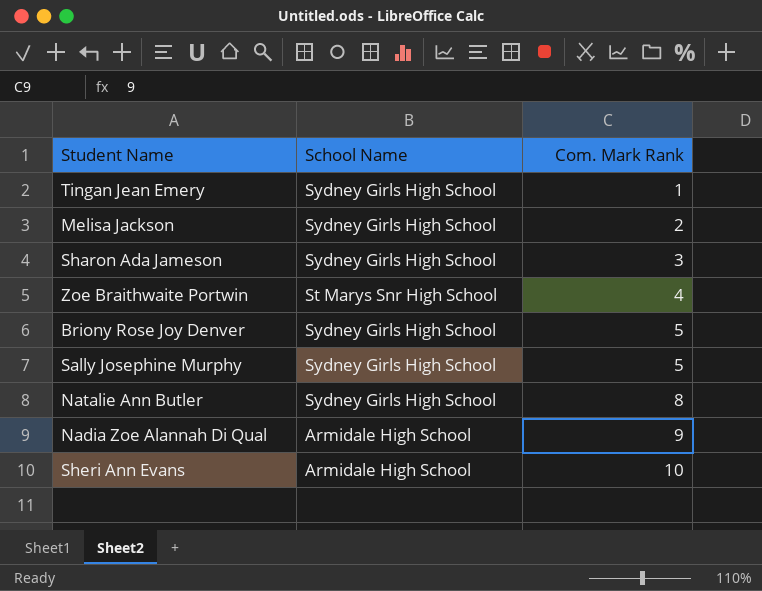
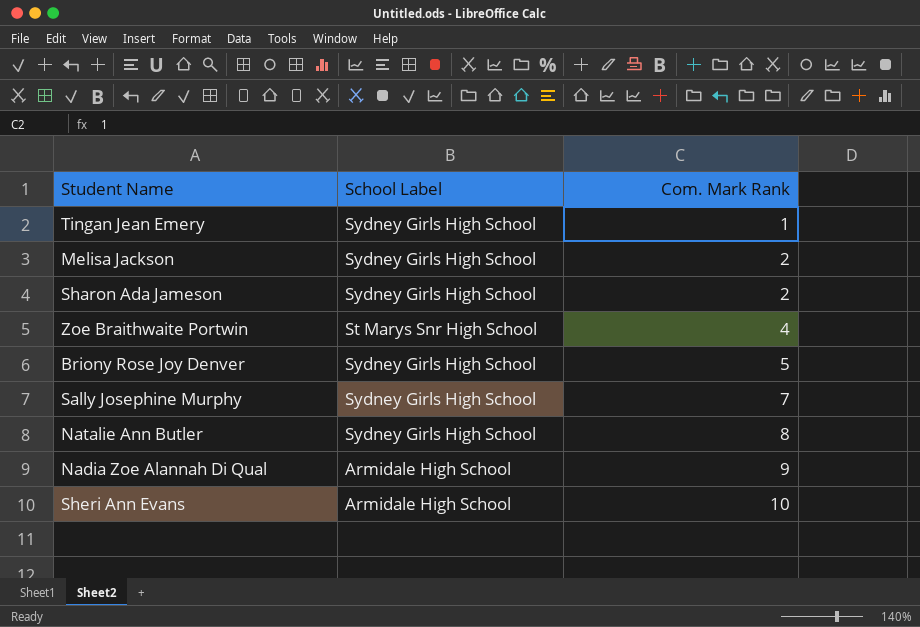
column name: School Name -> School Label
Sharon Ada Jameson | Com. Mark Rank: 3 -> 2
Sally Josephine Murphy | Com. Mark Rank: 5 -> 7

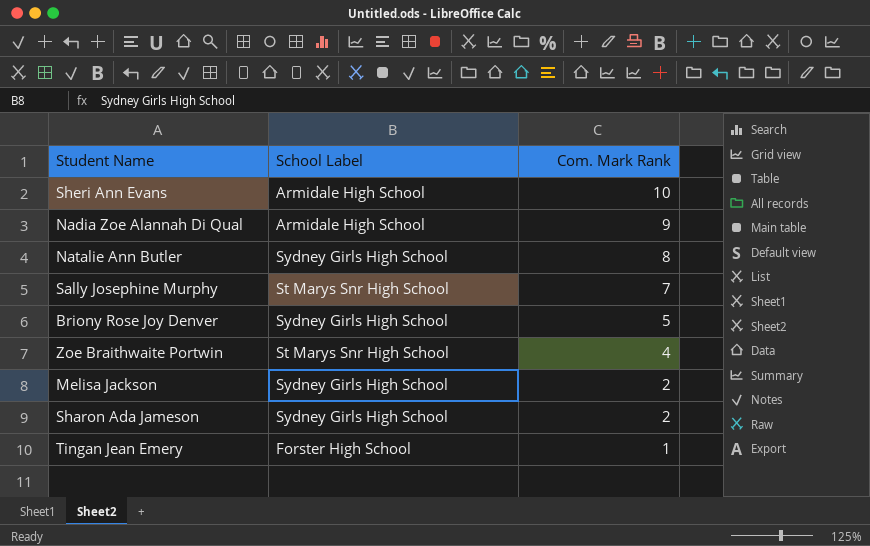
row order: Com. Mark Rank ascending -> Com. Mark Rank descending
Sally Josephine Murphy | School Label: Sydney Girls High School -> St Marys Snr High School
Tingan Jean Emery | School Label: Sydney Girls High School -> Forster High School

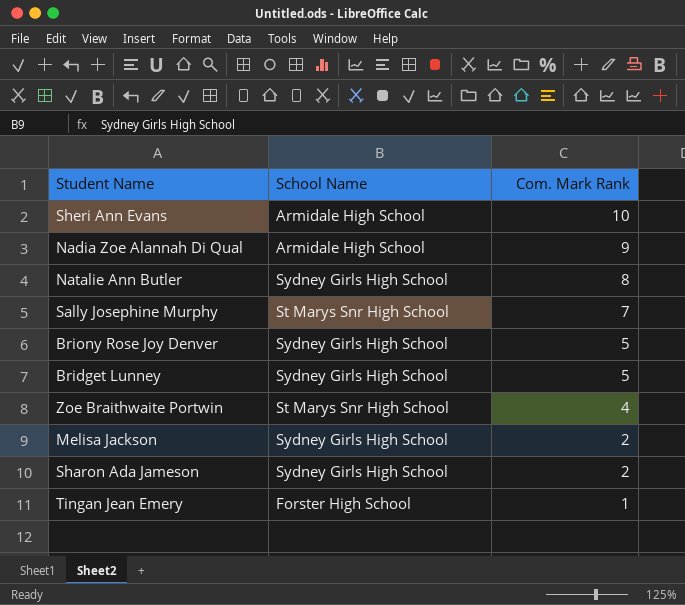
column name: School Label -> School Name
row Bridget Lunney: none -> Sydney Girls High School | 5

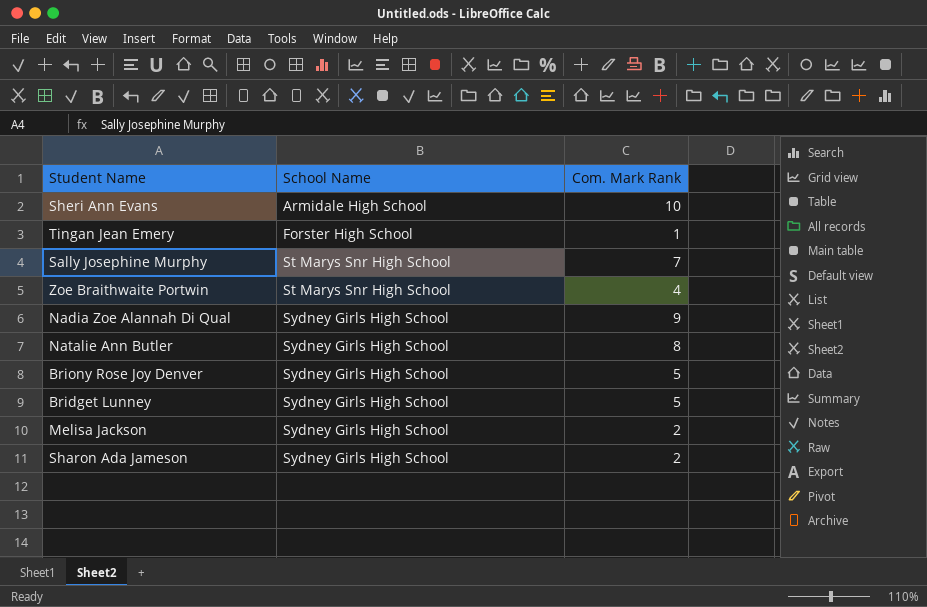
row order: Com. Mark Rank descending -> School Name ascending
Nadia Zoe Alannah Di Qual | School Name: Armidale High School -> Sydney Girls High School

